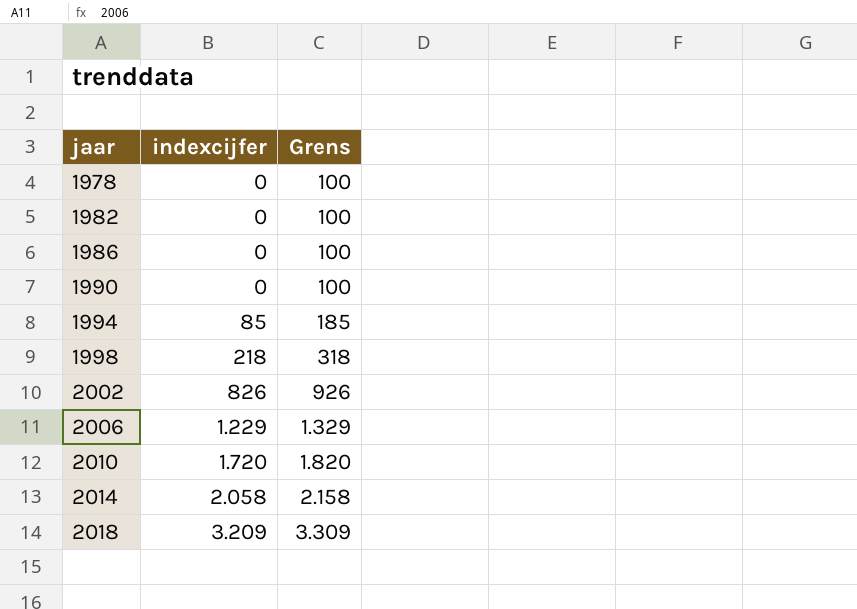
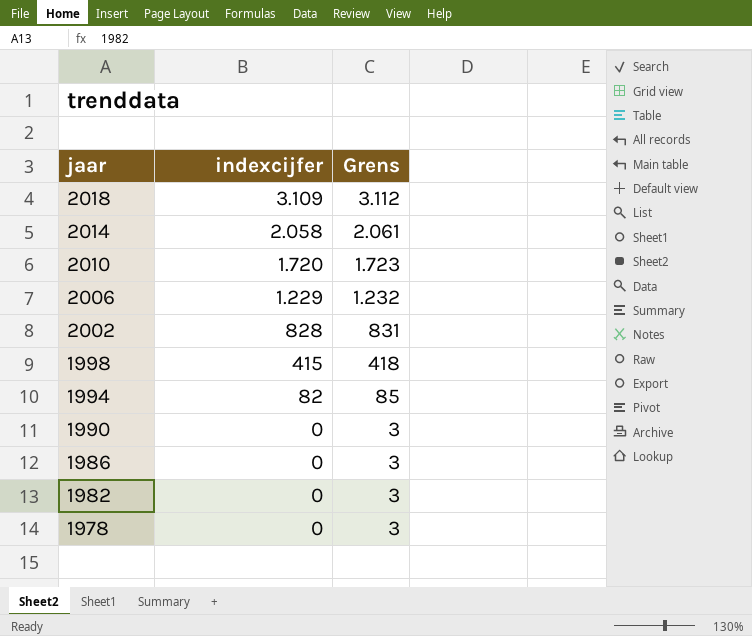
row order: jaar ascending -> jaar descending
column Grens | formula: [indexcijfer] + 100 -> [indexcijfer] + 3
2018 | indexcijfer: 3.209 -> 3.109
2002 | indexcijfer: 826 -> 828
1998 | indexcijfer: 218 -> 415
1994 | indexcijfer: 85 -> 82

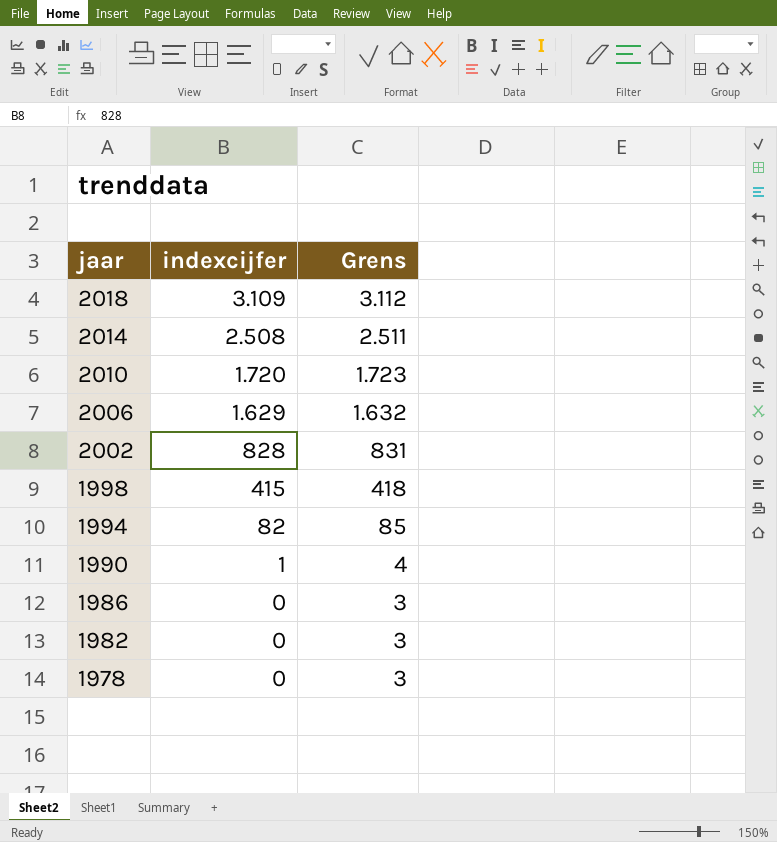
2014 | indexcijfer: 2.058 -> 2.508
2014 | Grens: 2.061 -> 2.511
2006 | indexcijfer: 1.229 -> 1.629
2006 | Grens: 1.232 -> 1.632
1990 | indexcijfer: 0 -> 1
1990 | Grens: 3 -> 4

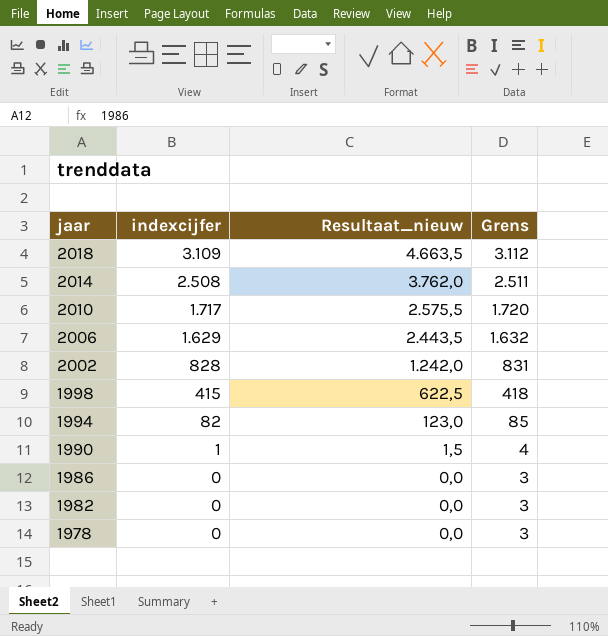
column Resultaat_nieuw | formula: none -> [indexcijfer] * 1,5
2010 | indexcijfer: 1.720 -> 1.717
2010 | Grens: 1.723 -> 1.720

